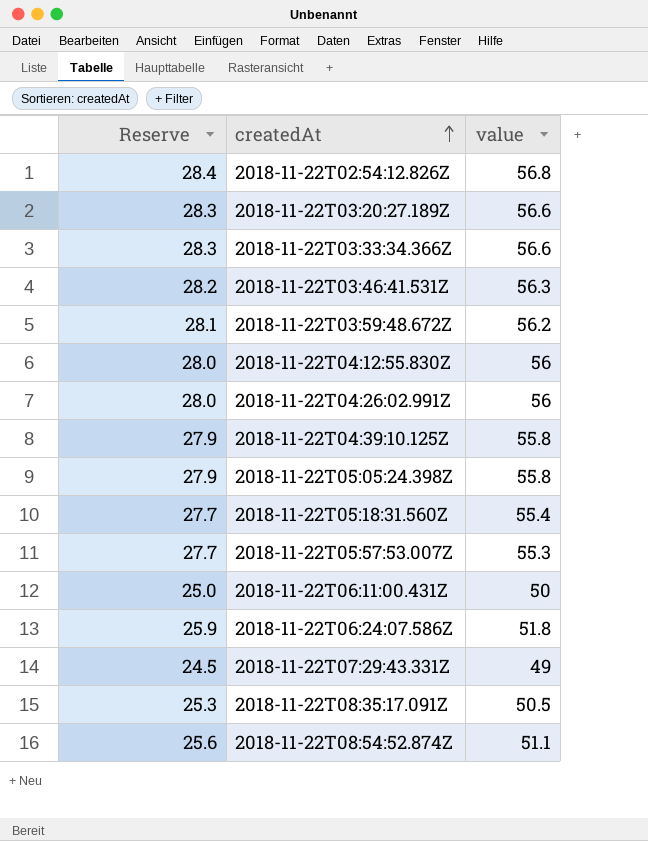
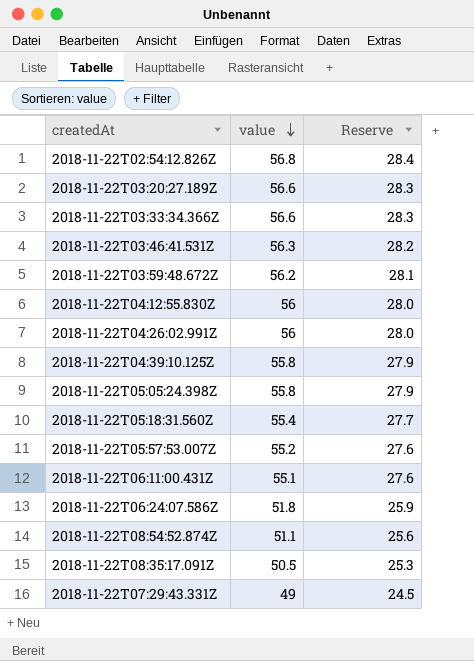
row order: createdAt ascending -> value descending
column Reserve | position: 1 -> 3
2018-11-22T05:57:53.007Z | value: 55.3 -> 55.2
2018-11-22T05:57:53.007Z | Reserve: 27.7 -> 27.6
2018-11-22T06:11:00.431Z | value: 50 -> 55.1
2018-11-22T06:11:00.431Z | Reserve: 25.0 -> 27.6

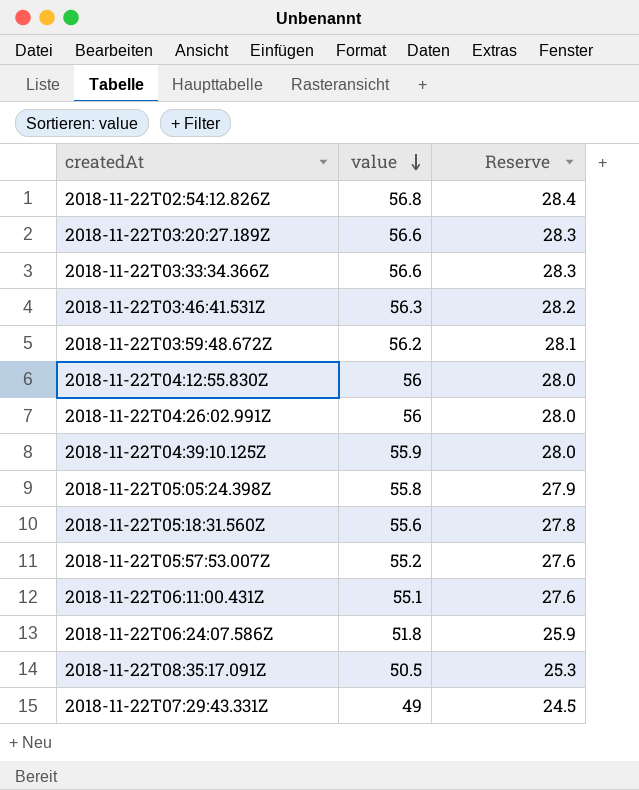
row 2018-11-22T08:54:52.874Z: 51.1 | 25.6 -> none
2018-11-22T04:39:10.125Z | value: 55.8 -> 55.9
2018-11-22T04:39:10.125Z | Reserve: 27.9 -> 28.0
2018-11-22T05:18:31.560Z | value: 55.4 -> 55.6
2018-11-22T05:18:31.560Z | Reserve: 27.7 -> 27.8

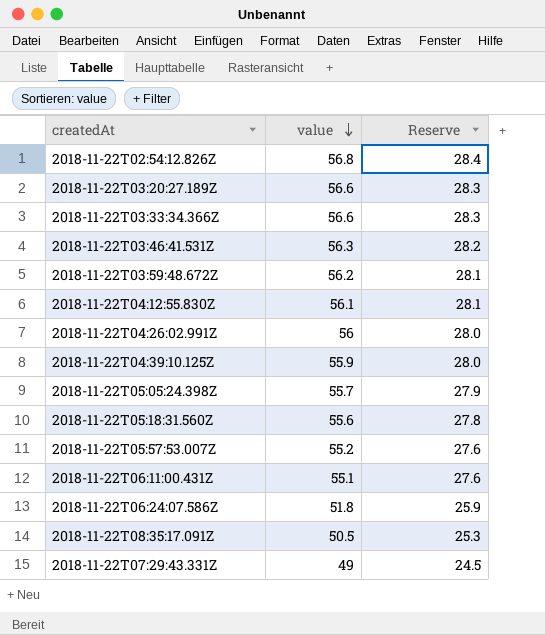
2018-11-22T04:12:55.830Z | value: 56 -> 56.1
2018-11-22T04:12:55.830Z | Reserve: 28.0 -> 28.1
2018-11-22T05:05:24.398Z | value: 55.8 -> 55.7

